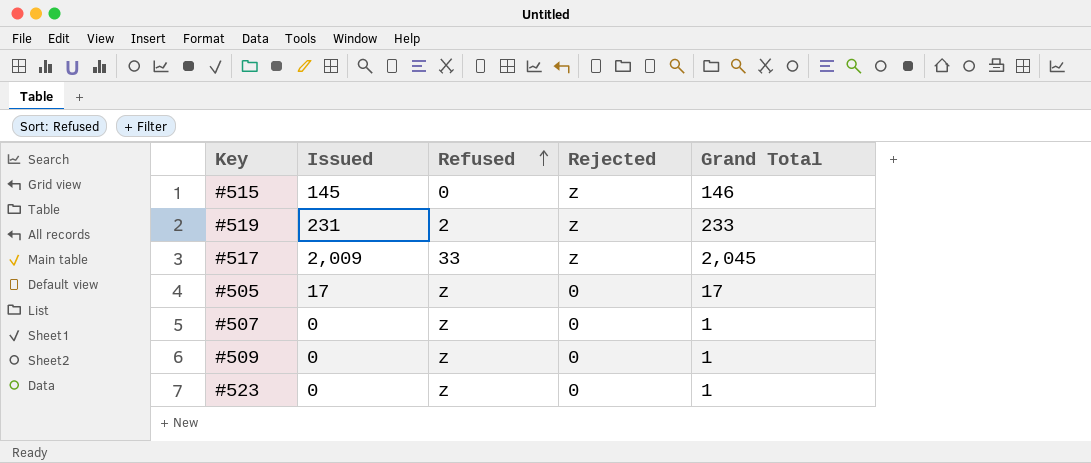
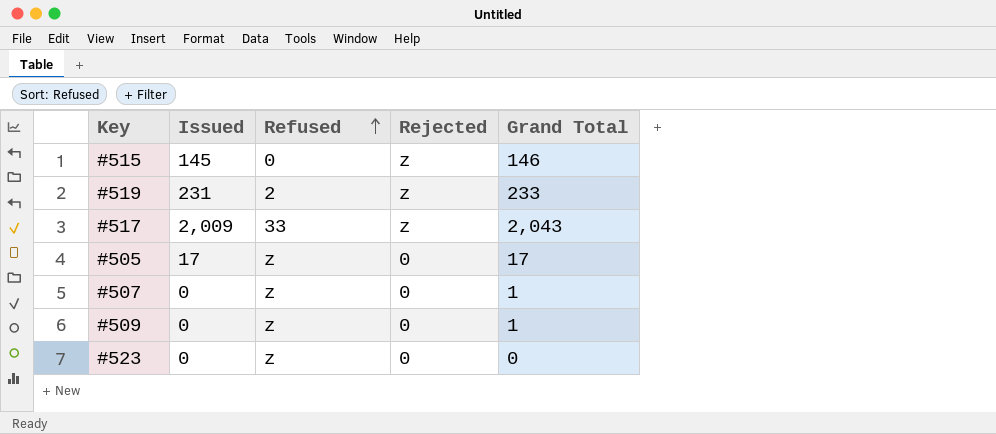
#517 | Grand Total: 2,045 -> 2,043
#523 | Grand Total: 1 -> 0

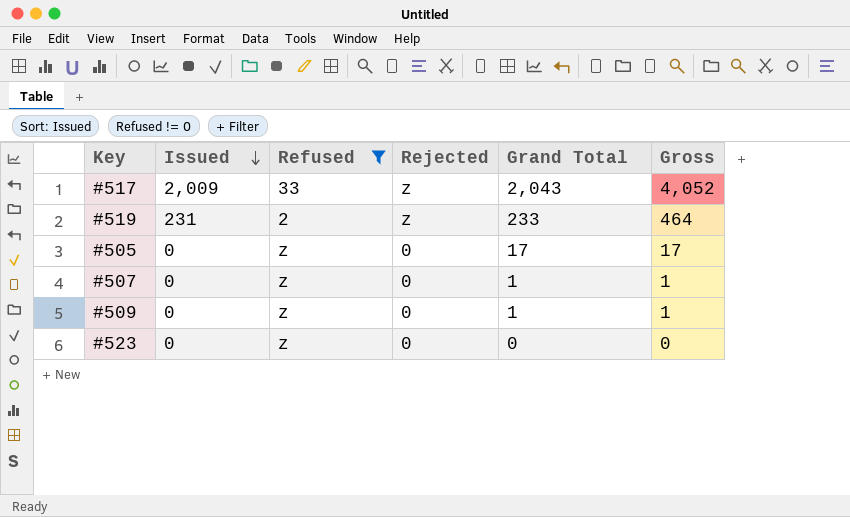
filter: none -> Refused != 0
row order: Refused ascending -> Issued descending
column Gross | formula: none -> [Issued] + [Grand Total]
#505 | Issued: 17 -> 0

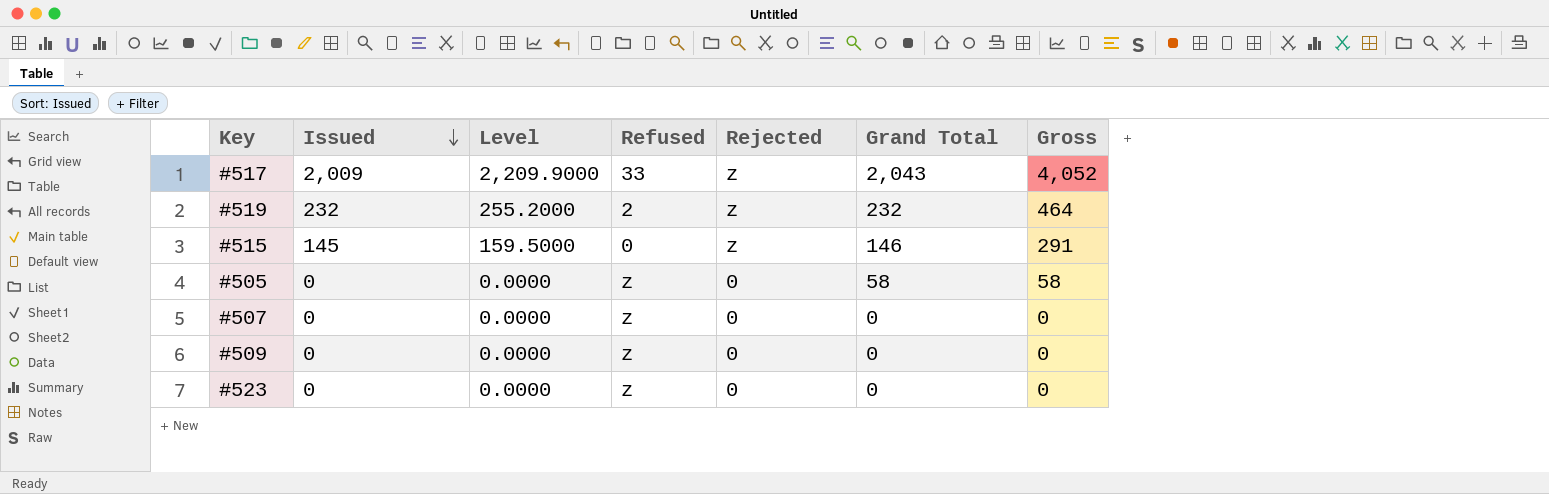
filter: Refused != 0 -> none
column Level | formula: none -> [Issued] * 1.1
#519 | Issued: 231 -> 232
#519 | Grand Total: 233 -> 232
#505 | Grand Total: 17 -> 58
#505 | Gross: 17 -> 58
#507 | Grand Total: 1 -> 0
#507 | Gross: 1 -> 0
#509 | Grand Total: 1 -> 0
#509 | Gross: 1 -> 0

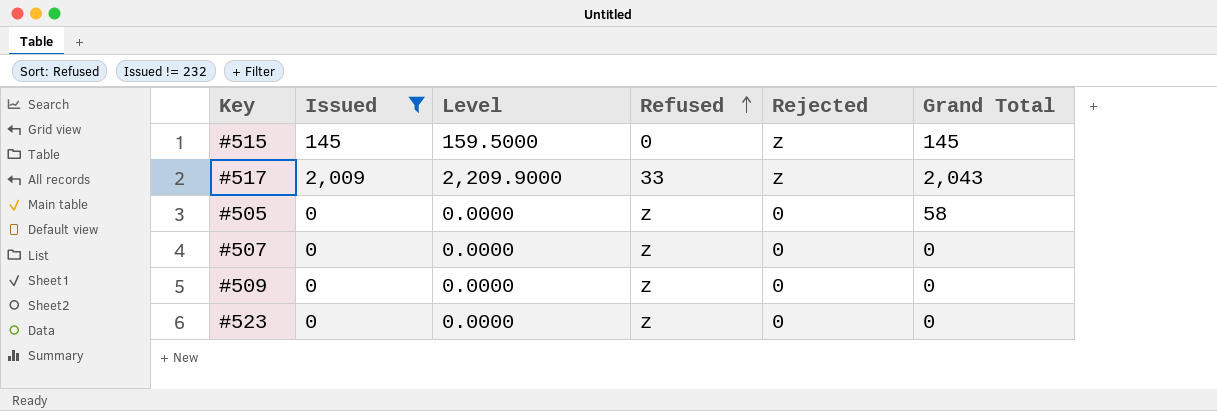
filter: none -> Issued != 232
row order: Issued descending -> Refused ascending
column Gross | formula: [Issued] + [Grand Total] -> none
#515 | Grand Total: 146 -> 145

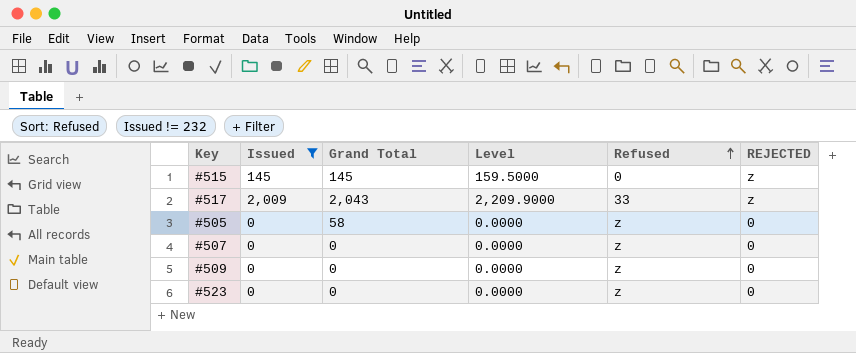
column Grand Total | position: 6 -> 3
column name: Rejected -> REJECTED

